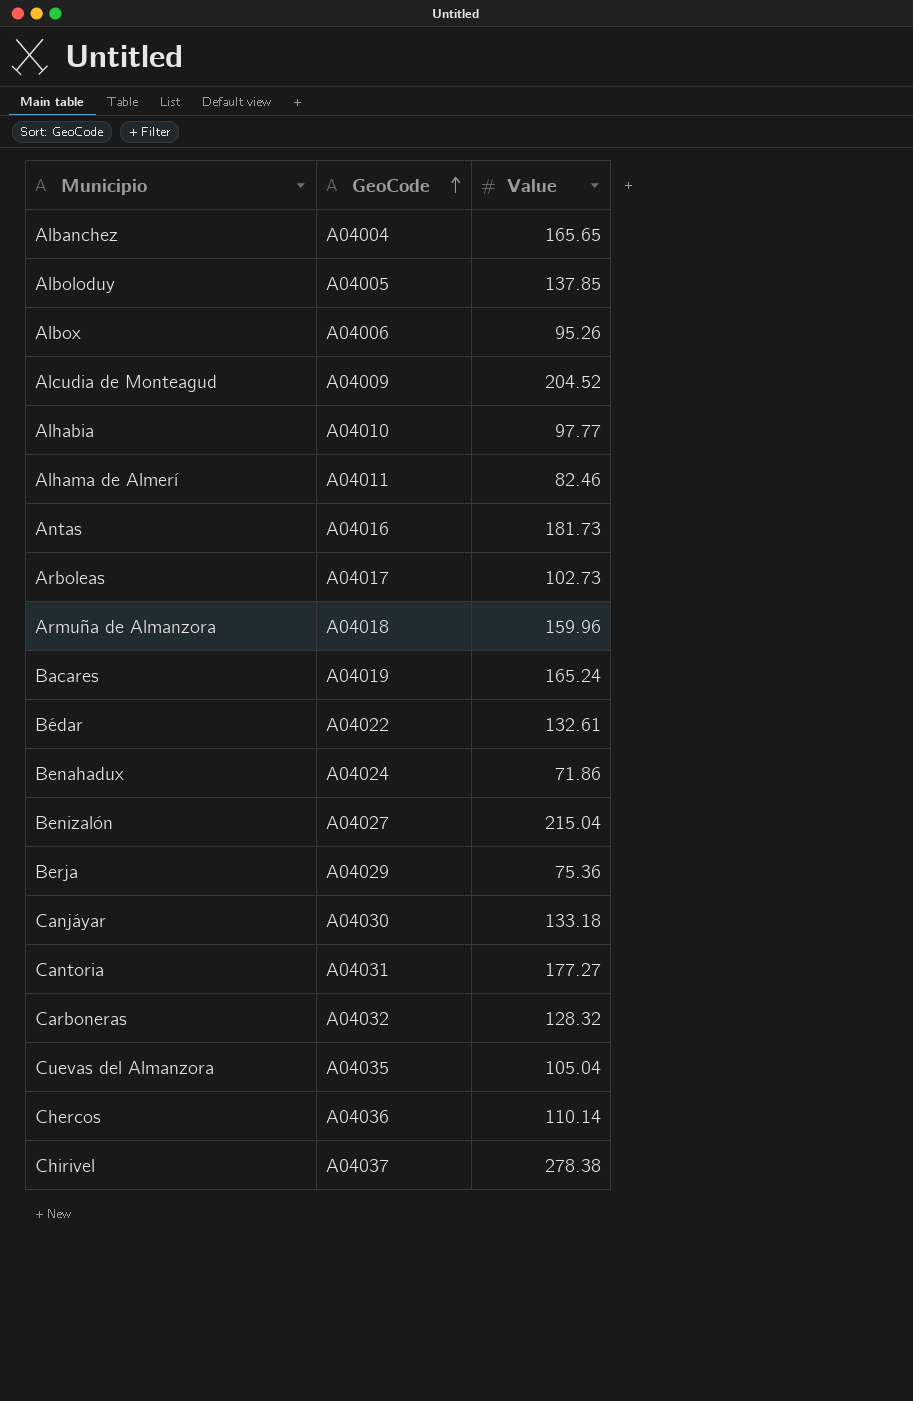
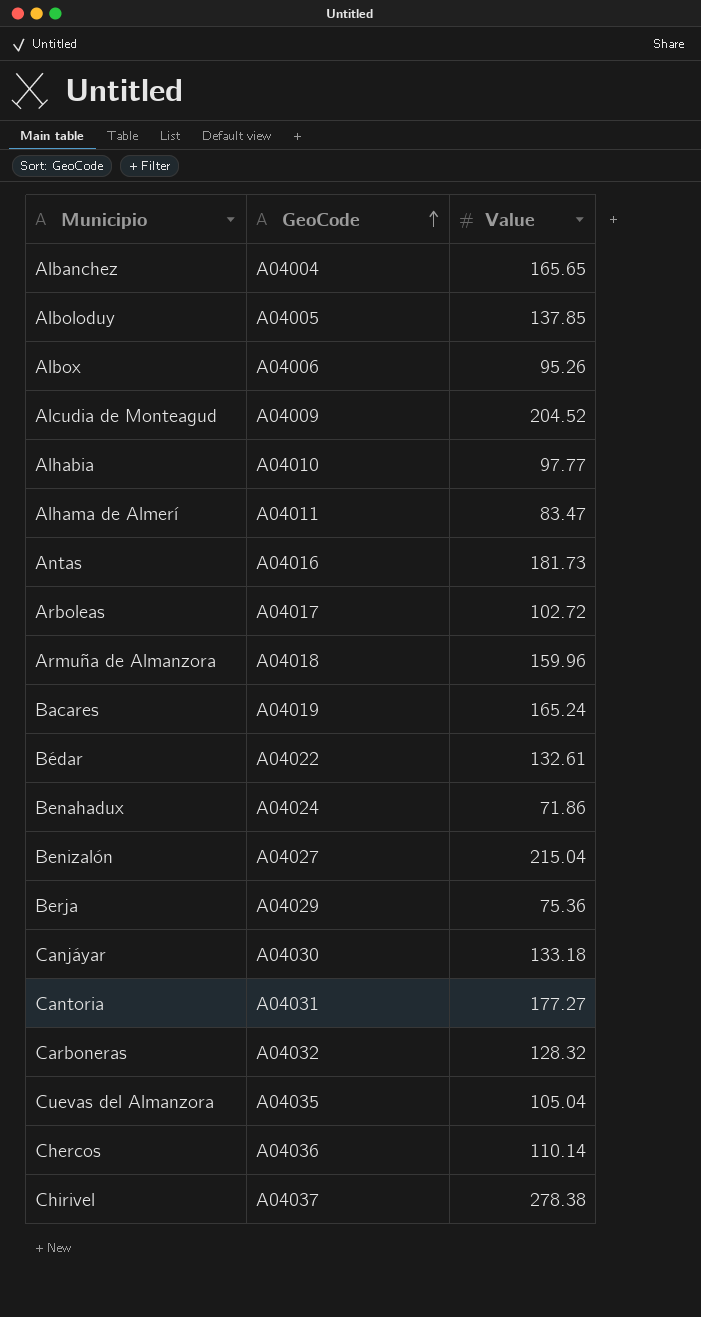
Alhama de Almerí | Value: 82.46 -> 83.47
Arboleas | Value: 102.73 -> 102.72

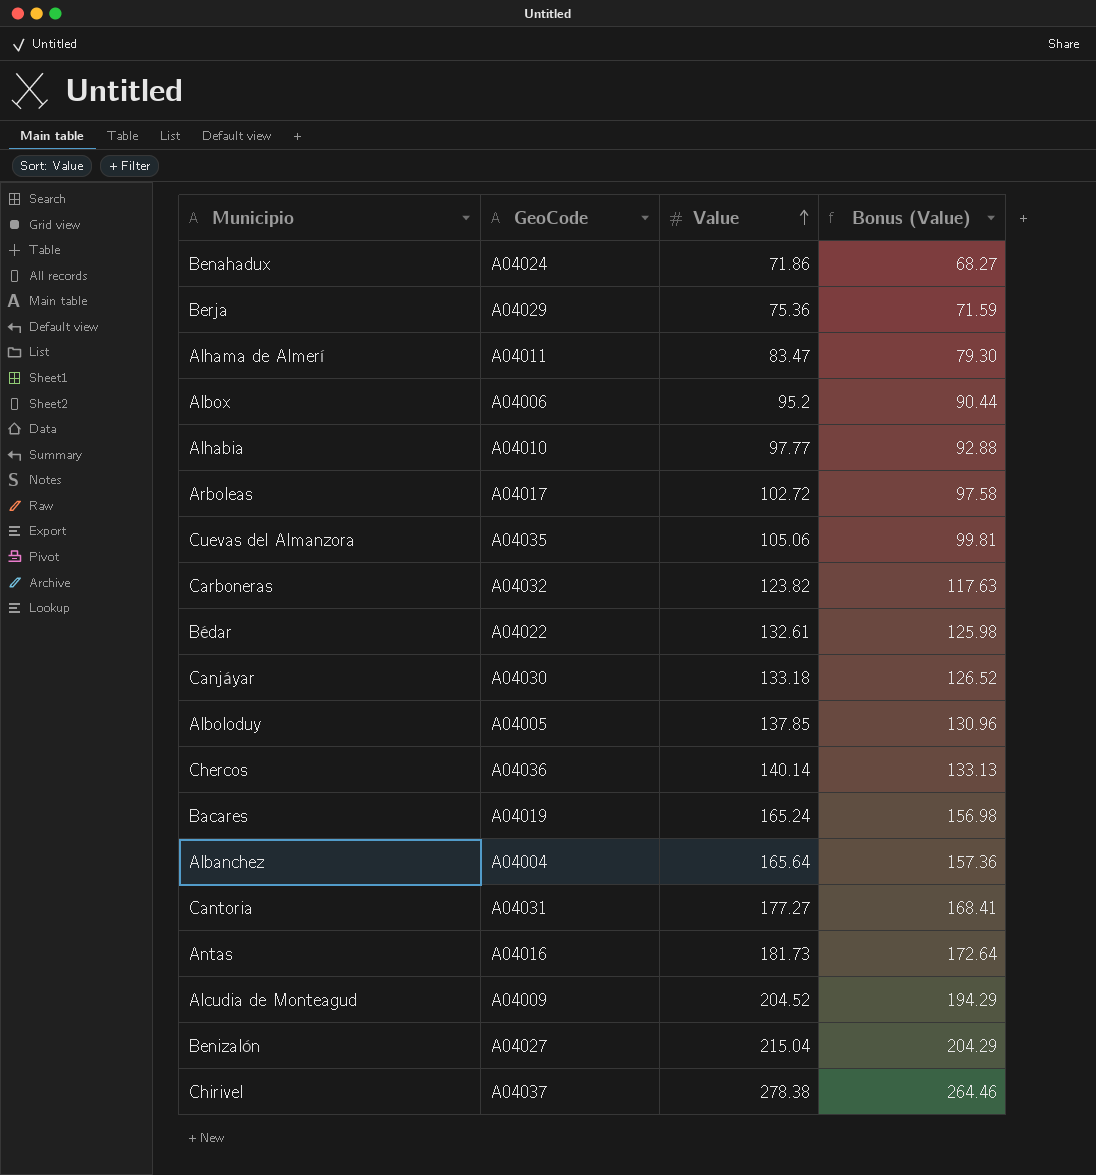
row order: GeoCode ascending -> Value ascending
column Bonus (Value) | formula: none -> [Value] * 0.95
row Armuña de Almanzora: A04018 | 159.96 -> none
Albox | Value: 95.26 -> 95.2
Cuevas del Almanzora | Value: 105.04 -> 105.06
Carboneras | Value: 128.32 -> 123.82
Chercos | Value: 110.14 -> 140.14
Albanchez | Value: 165.65 -> 165.64

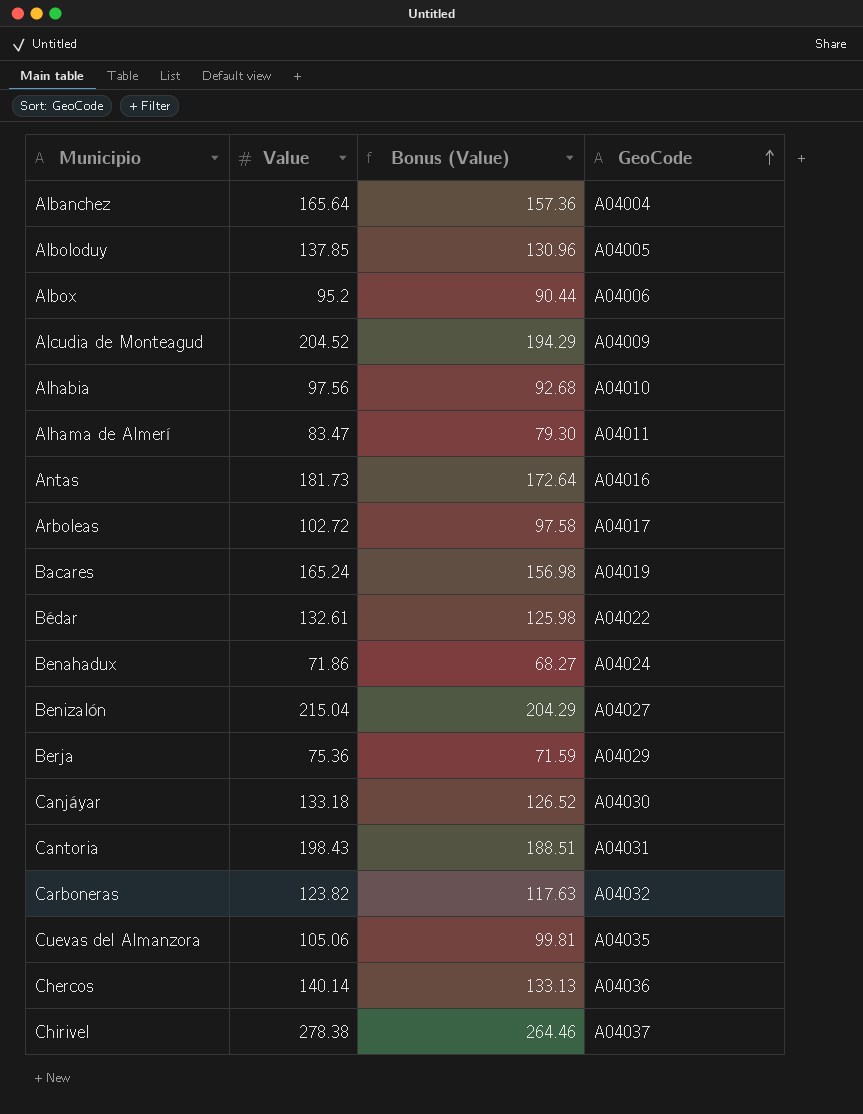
row order: Value ascending -> GeoCode ascending
column GeoCode | position: 2 -> 4
Alhabia | Value: 97.77 -> 97.56
Alhabia | Bonus (Value): 92.88 -> 92.68
Cantoria | Value: 177.27 -> 198.43
Cantoria | Bonus (Value): 168.41 -> 188.51

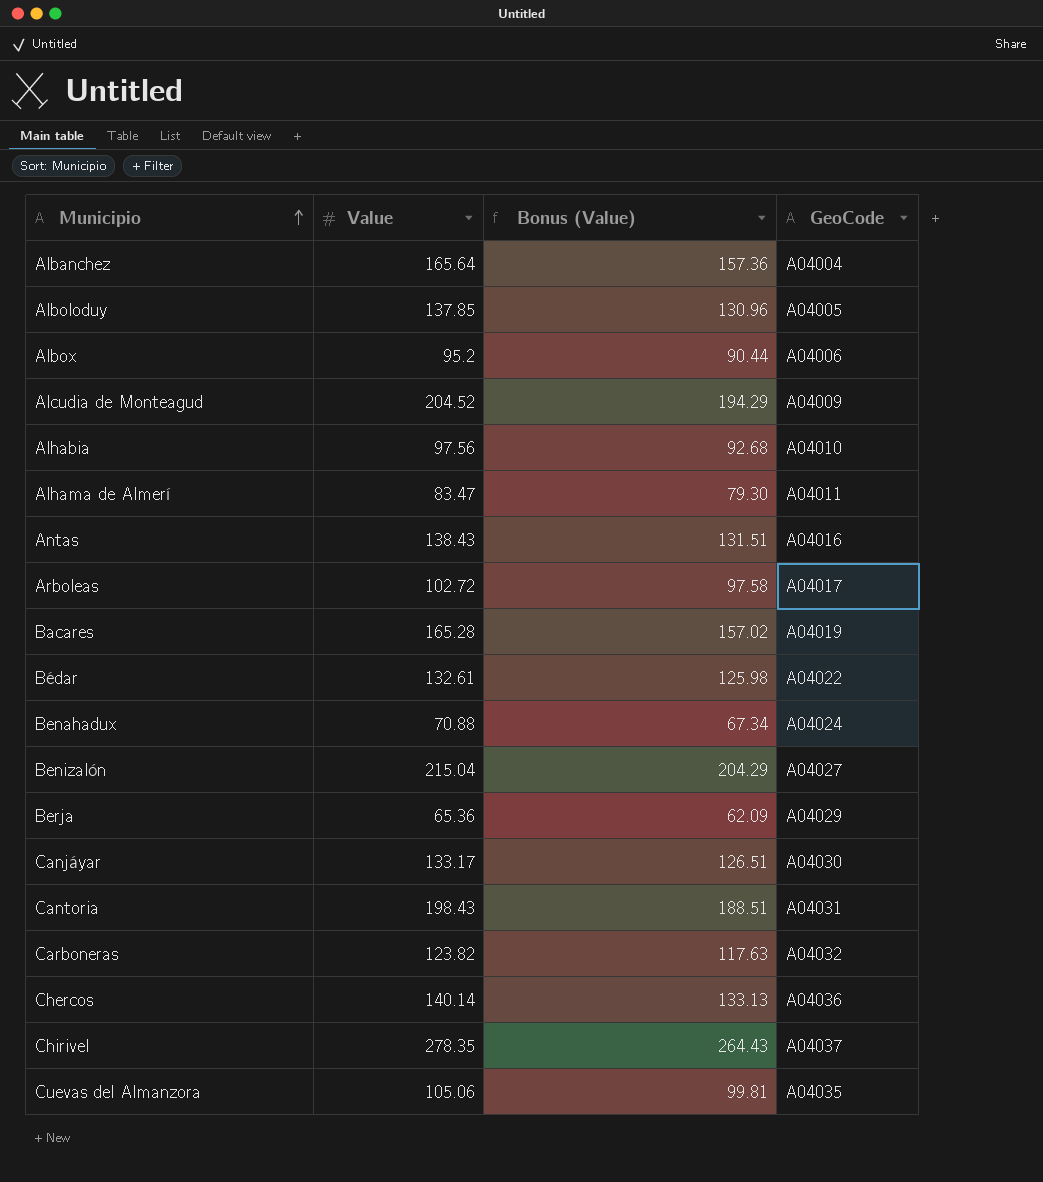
row order: GeoCode ascending -> Municipio ascending
Antas | Value: 181.73 -> 138.43
Antas | Bonus (Value): 172.64 -> 131.51
Bacares | Value: 165.24 -> 165.28
Bacares | Bonus (Value): 156.98 -> 157.02
Benahadux | Value: 71.86 -> 70.88
Benahadux | Bonus (Value): 68.27 -> 67.34
Berja | Value: 75.36 -> 65.36
Berja | Bonus (Value): 71.59 -> 62.09
Canjáyar | Value: 133.18 -> 133.17
Canjáyar | Bonus (Value): 126.52 -> 126.51
Chirivel | Value: 278.38 -> 278.35
Chirivel | Bonus (Value): 264.46 -> 264.43

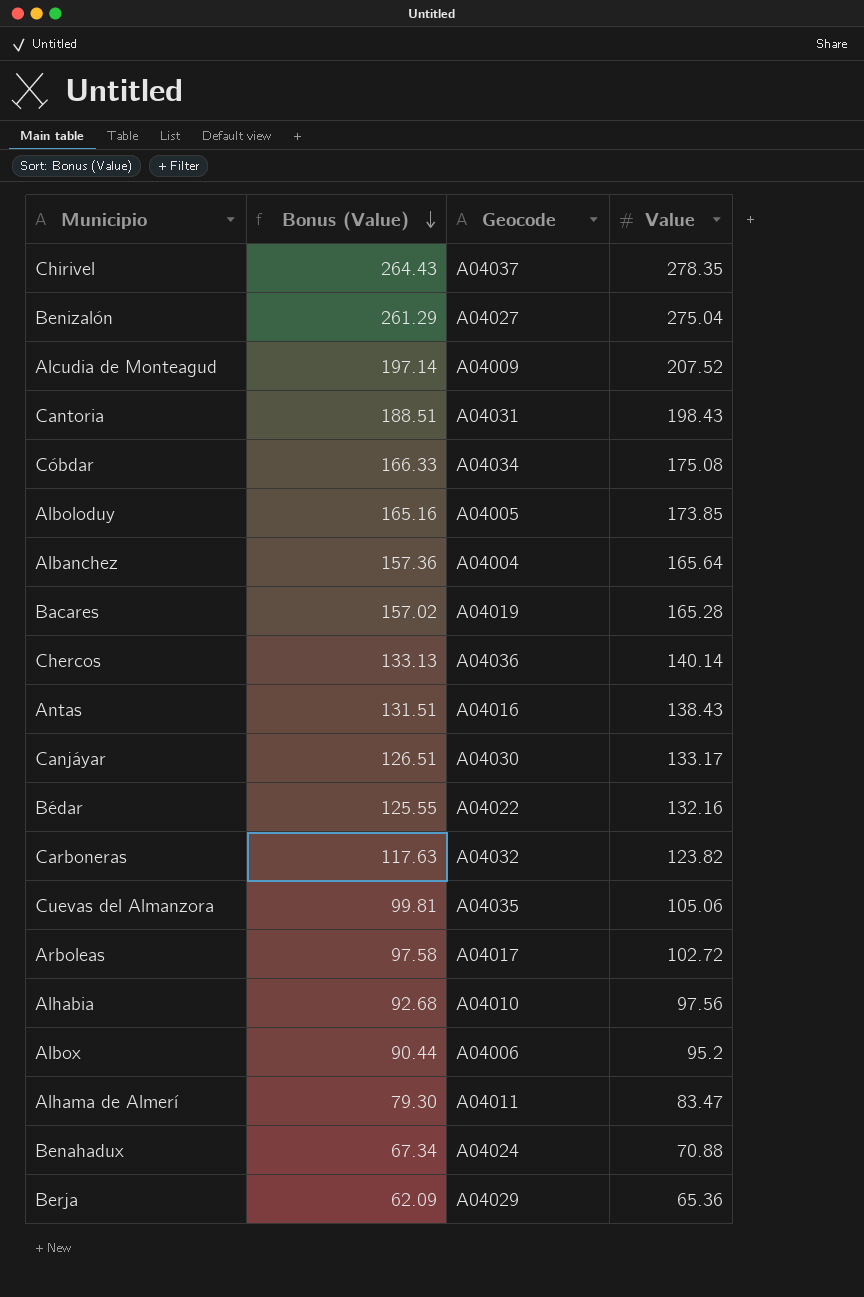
row order: Municipio ascending -> Bonus (Value) descending
column name: GeoCode -> Geocode
column Value | position: 2 -> 4
Benizalón | Bonus (Value): 204.29 -> 261.29
Benizalón | Value: 215.04 -> 275.04
Alcudia de Monteagud | Bonus (Value): 194.29 -> 197.14
Alcudia de Monteagud | Value: 204.52 -> 207.52
row Cóbdar: none -> 166.33 | A04034 | 175.08
Alboloduy | Bonus (Value): 130.96 -> 165.16
Alboloduy | Value: 137.85 -> 173.85
Bédar | Bonus (Value): 125.98 -> 125.55
Bédar | Value: 132.61 -> 132.16

